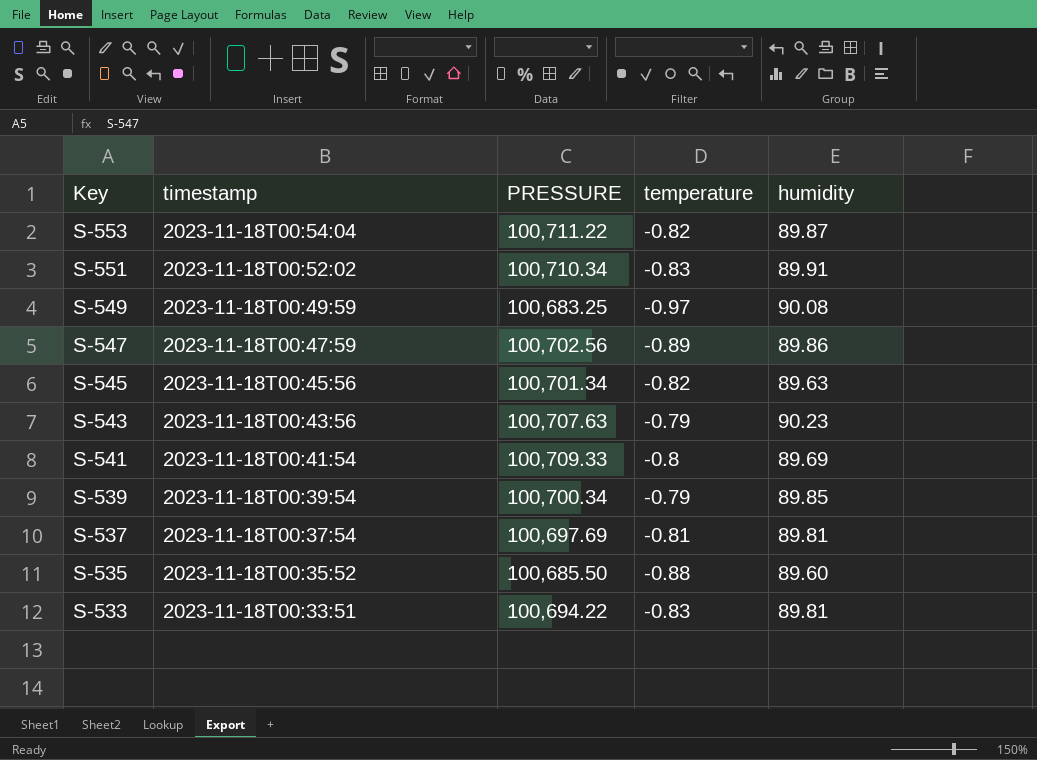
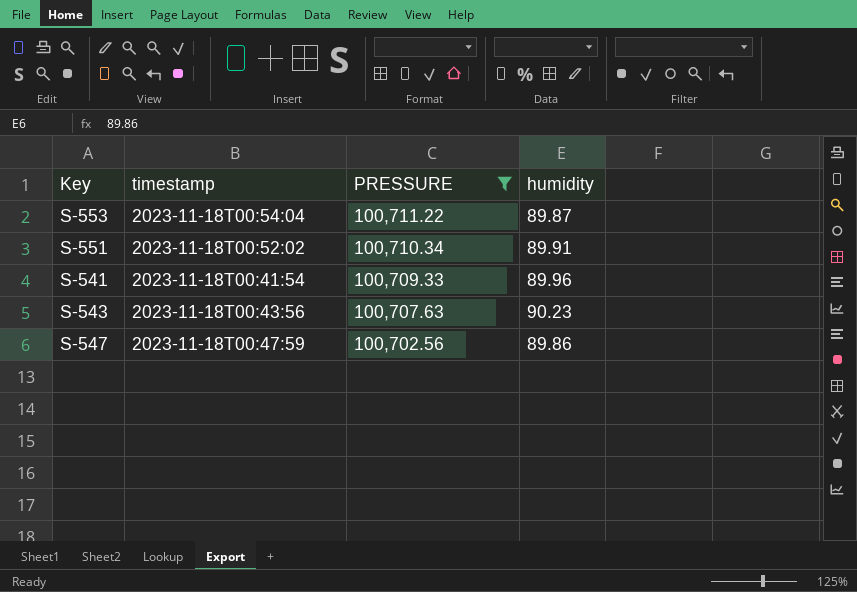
filter: none -> PRESSURE >= 100,702.56
row order: Key descending -> PRESSURE descending
column temperature | position: 4 -> none
S-541 | humidity: 89.69 -> 89.96

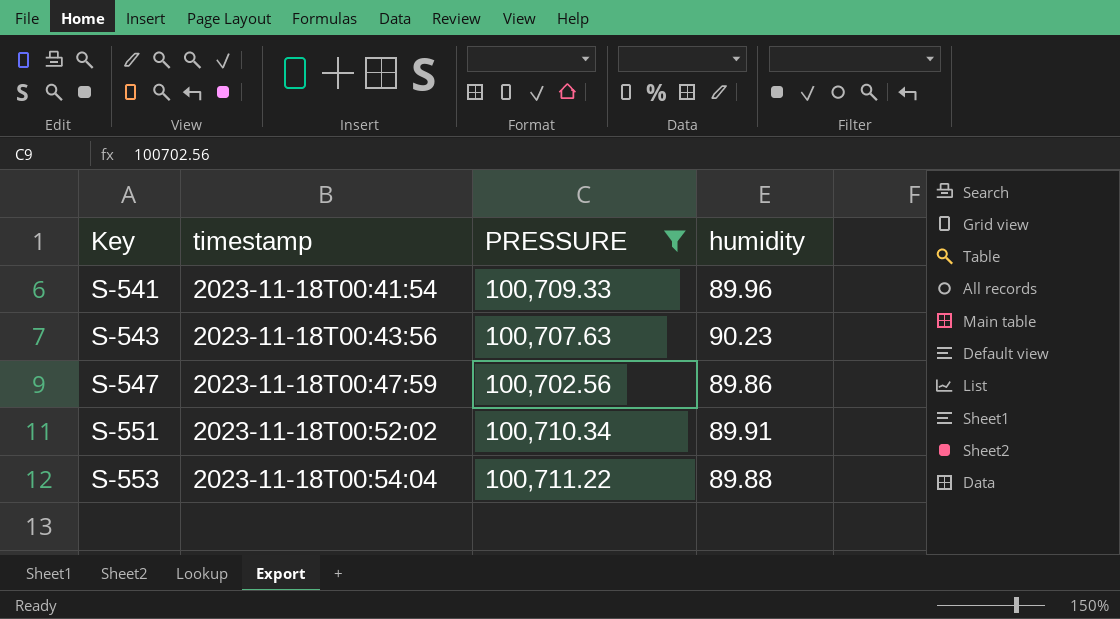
row order: PRESSURE descending -> Key ascending
S-553 | humidity: 89.87 -> 89.88

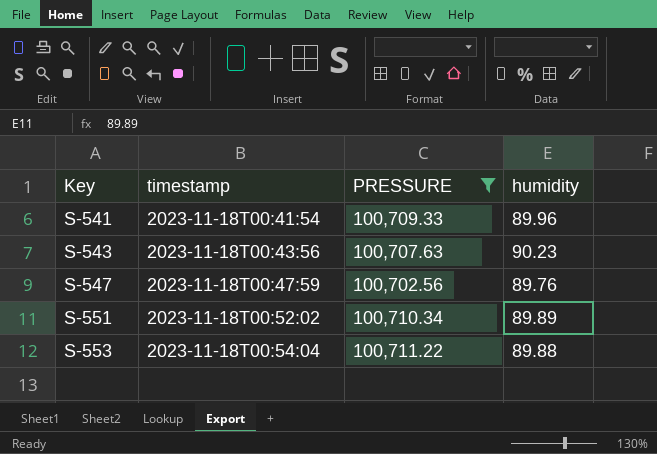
S-547 | humidity: 89.86 -> 89.76
S-551 | humidity: 89.91 -> 89.89

